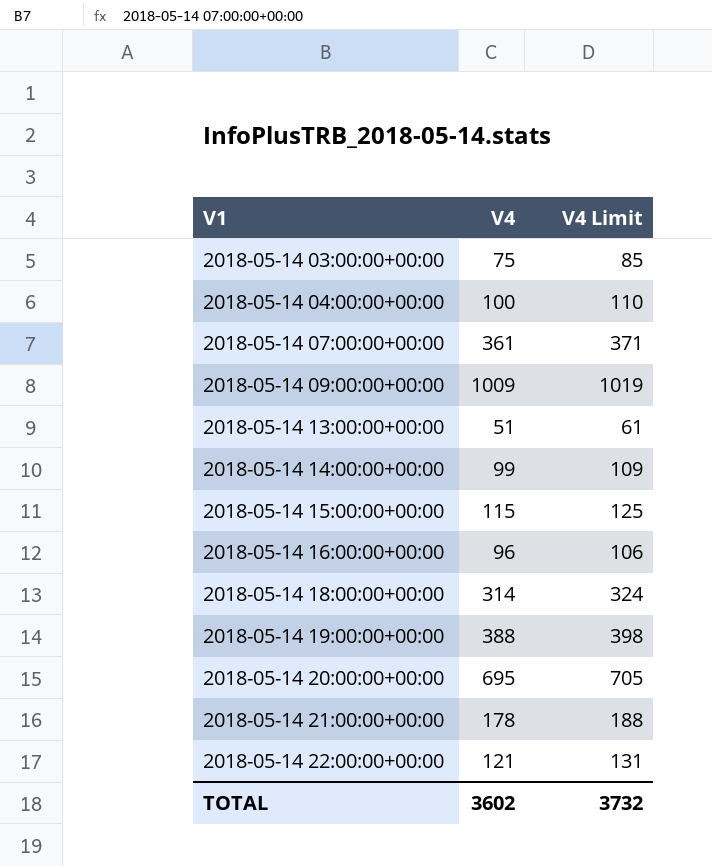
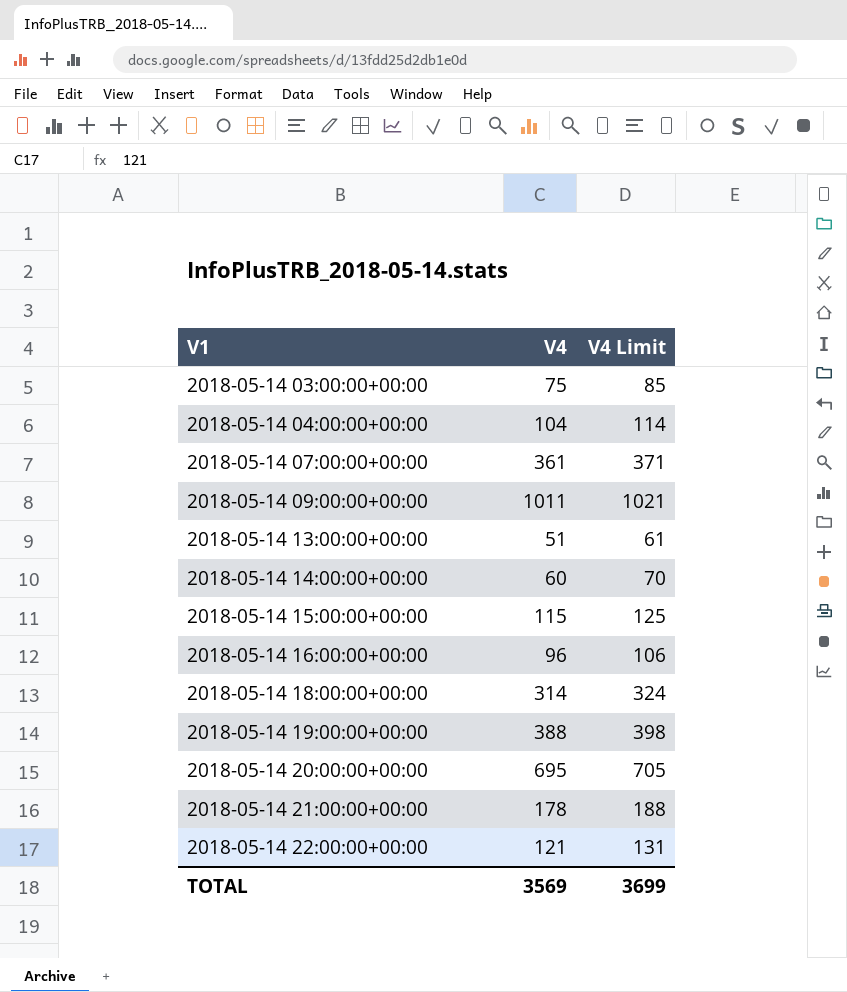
2018-05-14 04:00:00+00:00 | V4: 100 -> 104
2018-05-14 04:00:00+00:00 | V4 Limit: 110 -> 114
2018-05-14 09:00:00+00:00 | V4: 1009 -> 1011
2018-05-14 09:00:00+00:00 | V4 Limit: 1019 -> 1021
2018-05-14 14:00:00+00:00 | V4: 99 -> 60
2018-05-14 14:00:00+00:00 | V4 Limit: 109 -> 70
TOTAL | V4: 3602 -> 3569
TOTAL | V4 Limit: 3732 -> 3699

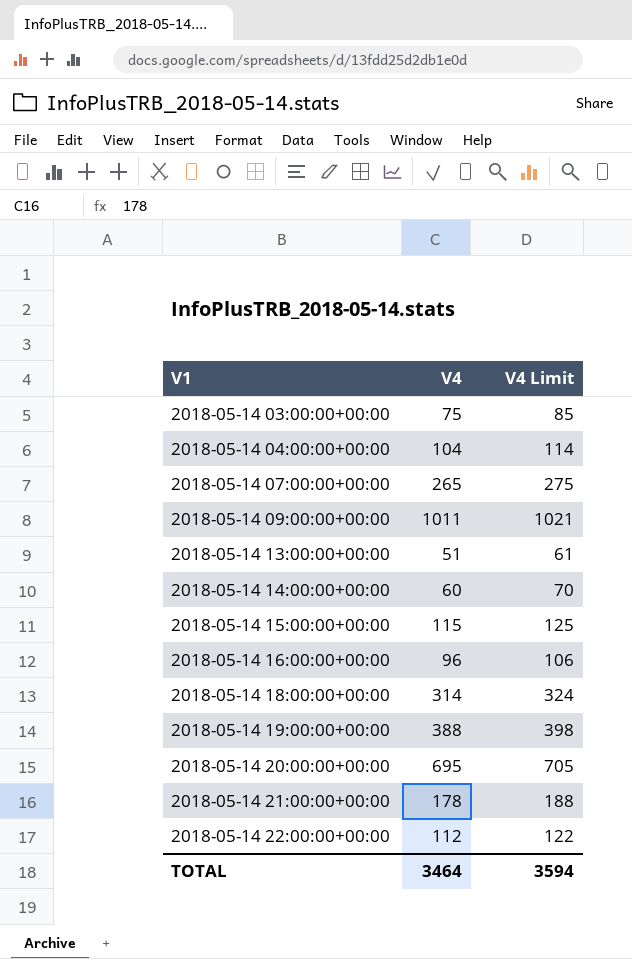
2018-05-14 07:00:00+00:00 | V4: 361 -> 265
2018-05-14 07:00:00+00:00 | V4 Limit: 371 -> 275
2018-05-14 22:00:00+00:00 | V4: 121 -> 112
2018-05-14 22:00:00+00:00 | V4 Limit: 131 -> 122
TOTAL | V4: 3569 -> 3464
TOTAL | V4 Limit: 3699 -> 3594

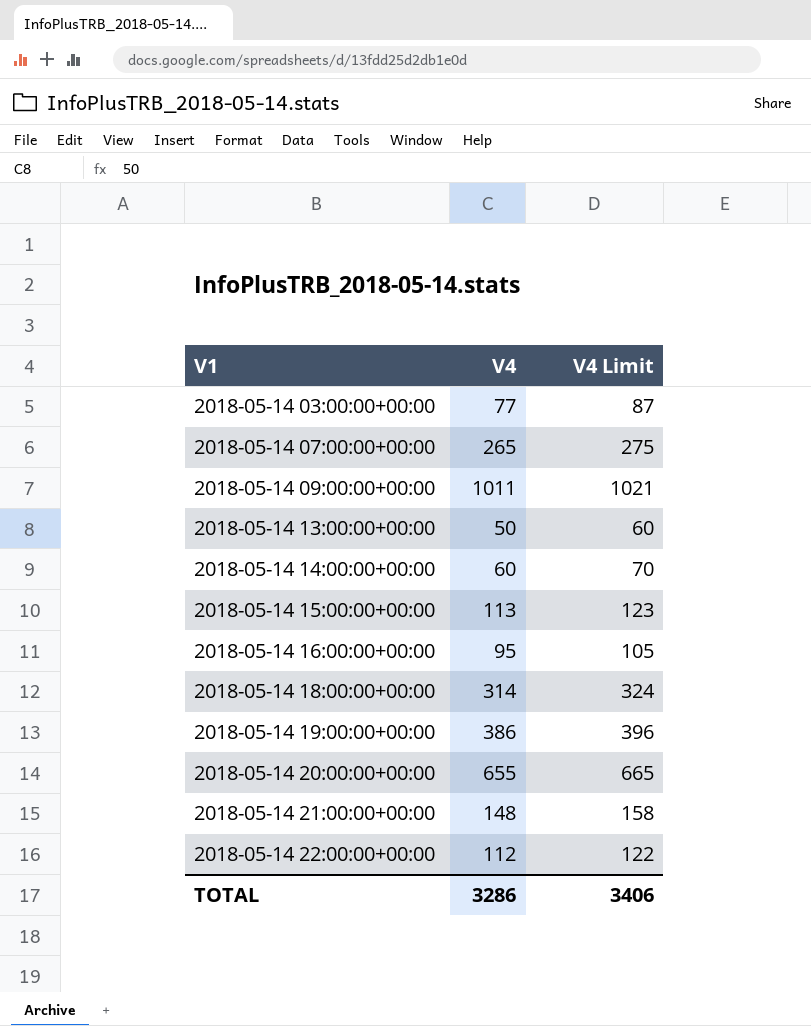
row 2018-05-14 04:00:00+00:00: 104 | 114 -> none
2018-05-14 03:00:00+00:00 | V4: 75 -> 77
2018-05-14 03:00:00+00:00 | V4 Limit: 85 -> 87
2018-05-14 13:00:00+00:00 | V4: 51 -> 50
2018-05-14 13:00:00+00:00 | V4 Limit: 61 -> 60
2018-05-14 15:00:00+00:00 | V4: 115 -> 113
2018-05-14 15:00:00+00:00 | V4 Limit: 125 -> 123
2018-05-14 16:00:00+00:00 | V4: 96 -> 95
2018-05-14 16:00:00+00:00 | V4 Limit: 106 -> 105
2018-05-14 19:00:00+00:00 | V4: 388 -> 386
2018-05-14 19:00:00+00:00 | V4 Limit: 398 -> 396
2018-05-14 20:00:00+00:00 | V4: 695 -> 655
2018-05-14 20:00:00+00:00 | V4 Limit: 705 -> 665
2018-05-14 21:00:00+00:00 | V4: 178 -> 148
2018-05-14 21:00:00+00:00 | V4 Limit: 188 -> 158
TOTAL | V4: 3464 -> 3286
TOTAL | V4 Limit: 3594 -> 3406

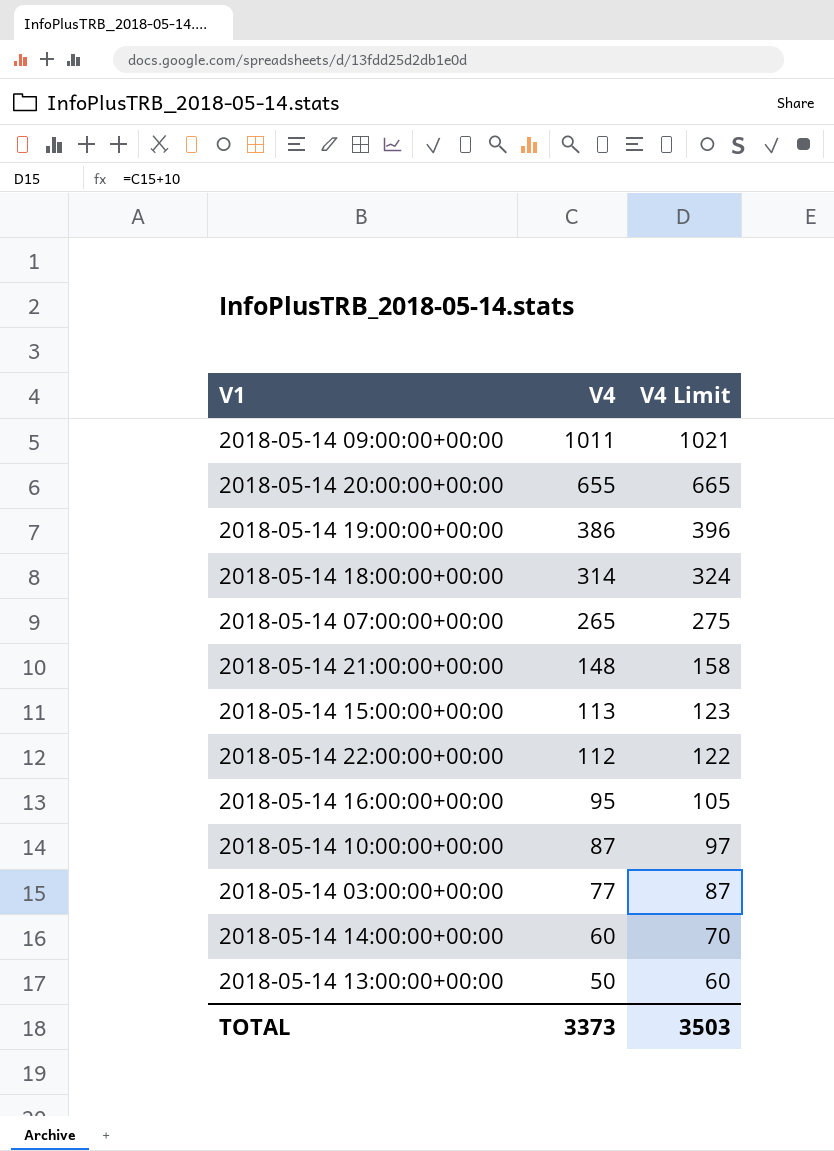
row order: V1 ascending -> V4 descending
row 2018-05-14 10:00:00+00:00: none -> 87 | 97
TOTAL | V4: 3286 -> 3373
TOTAL | V4 Limit: 3406 -> 3503

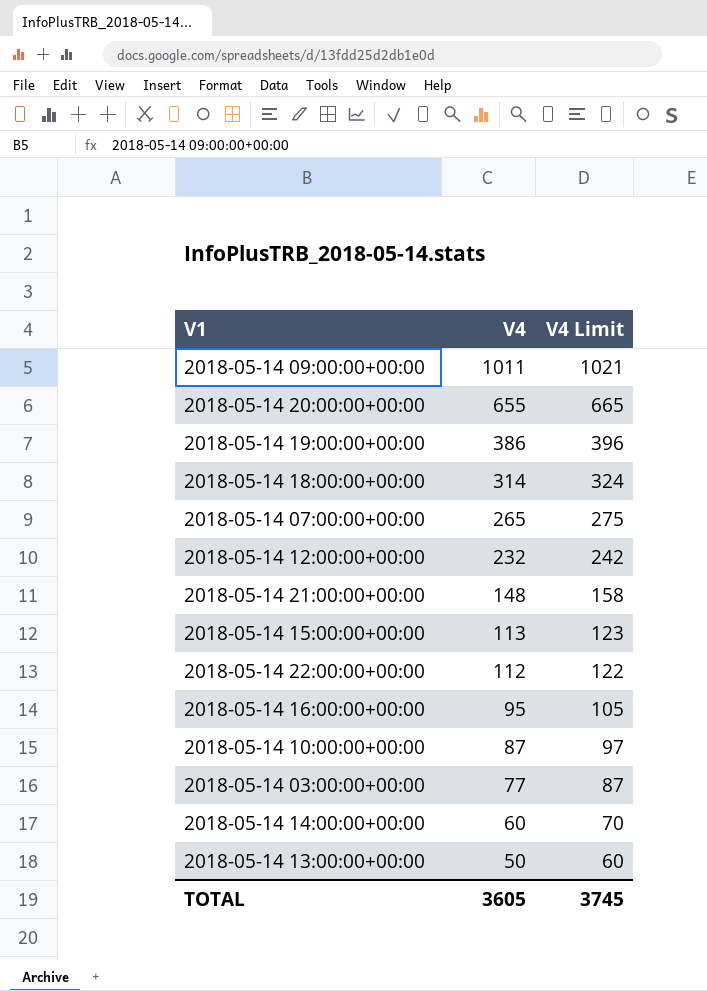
row 2018-05-14 12:00:00+00:00: none -> 232 | 242
TOTAL | V4: 3373 -> 3605
TOTAL | V4 Limit: 3503 -> 3745

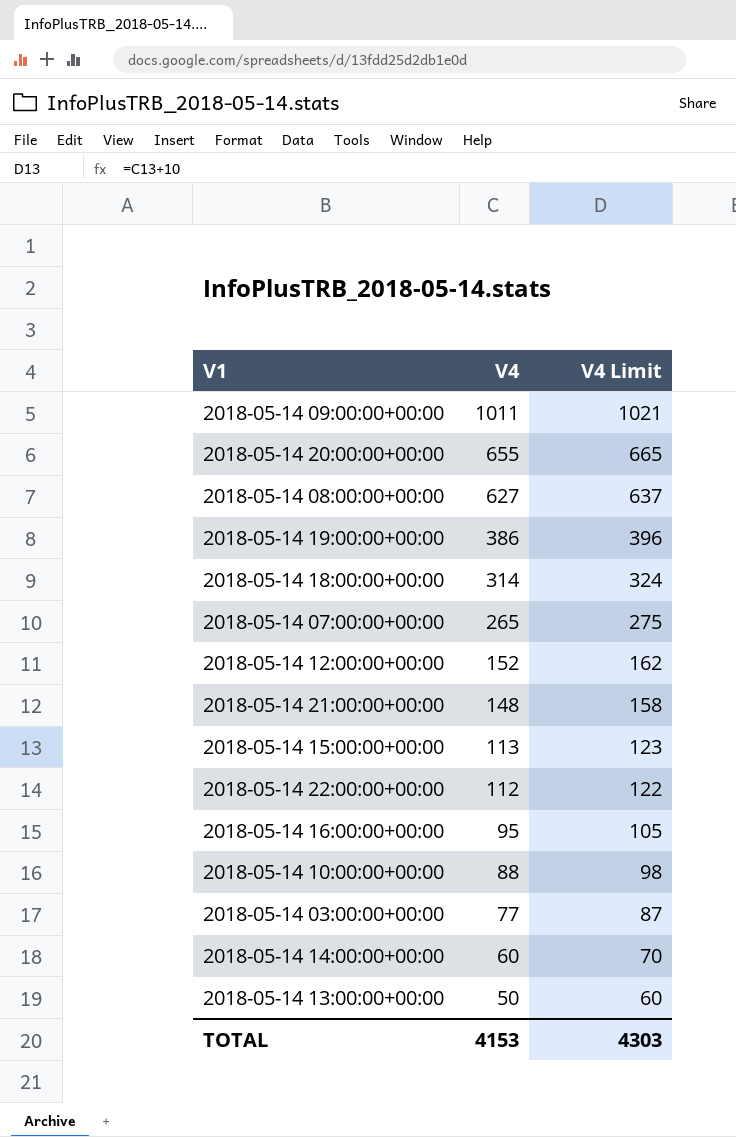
row 2018-05-14 08:00:00+00:00: none -> 627 | 637
2018-05-14 12:00:00+00:00 | V4: 232 -> 152
2018-05-14 12:00:00+00:00 | V4 Limit: 242 -> 162
2018-05-14 10:00:00+00:00 | V4: 87 -> 88
2018-05-14 10:00:00+00:00 | V4 Limit: 97 -> 98
TOTAL | V4: 3605 -> 4153
TOTAL | V4 Limit: 3745 -> 4303

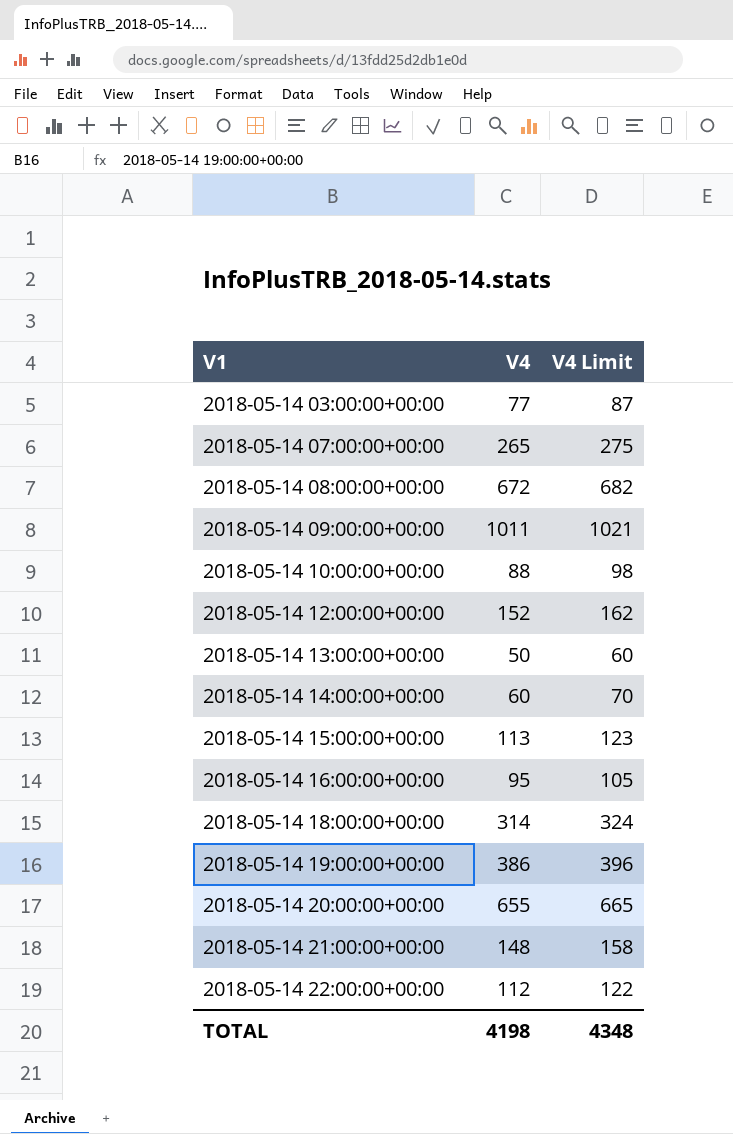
row order: V4 descending -> V1 ascending
2018-05-14 08:00:00+00:00 | V4: 627 -> 672
2018-05-14 08:00:00+00:00 | V4 Limit: 637 -> 682
TOTAL | V4: 4153 -> 4198
TOTAL | V4 Limit: 4303 -> 4348

